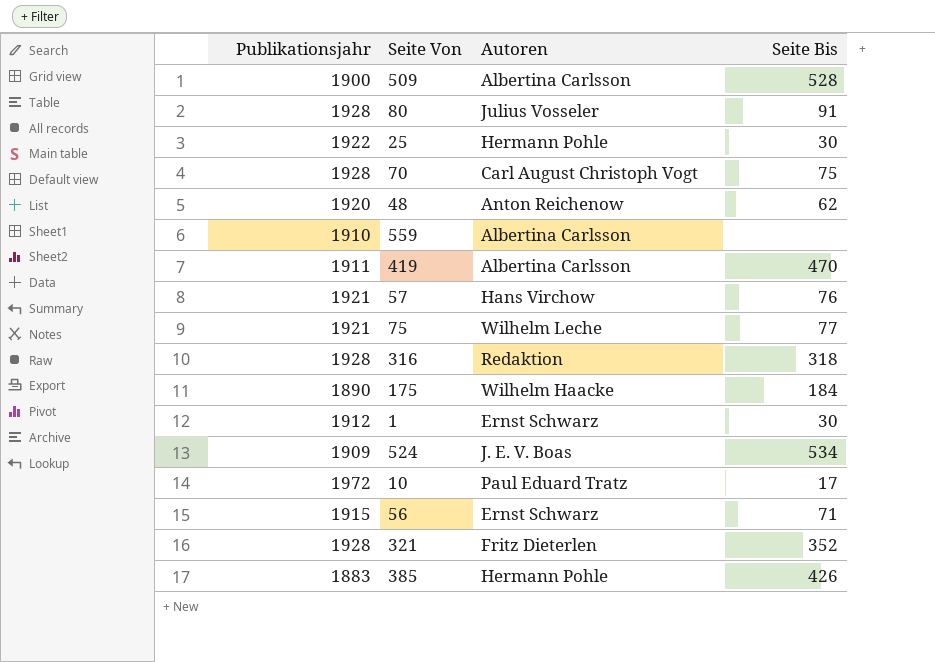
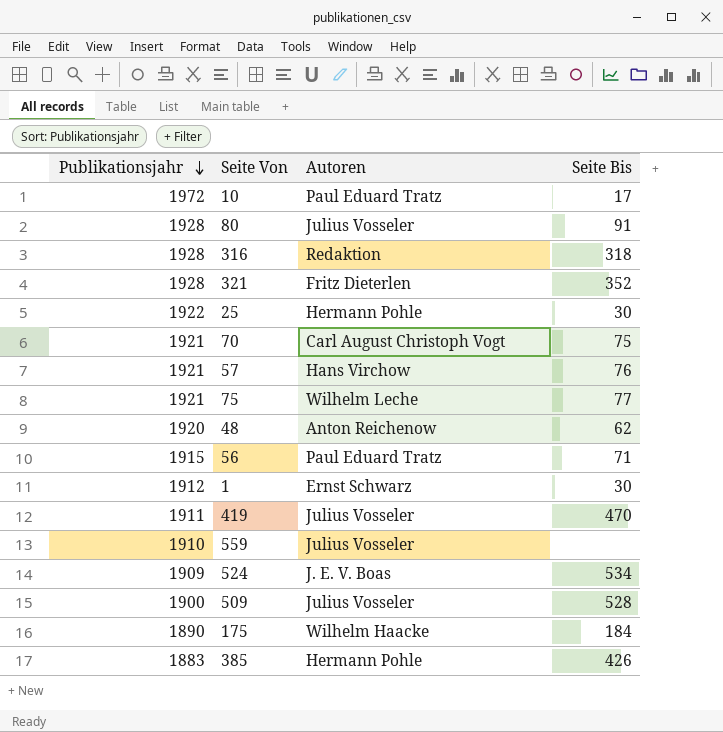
row order: none -> Publikationsjahr descending
70 | Publikationsjahr: 1928 -> 1921
56 | Autoren: Ernst Schwarz -> Paul Eduard Tratz
419 | Autoren: Albertina Carlsson -> Julius Vosseler
559 | Autoren: Albertina Carlsson -> Julius Vosseler
509 | Autoren: Albertina Carlsson -> Julius Vosseler

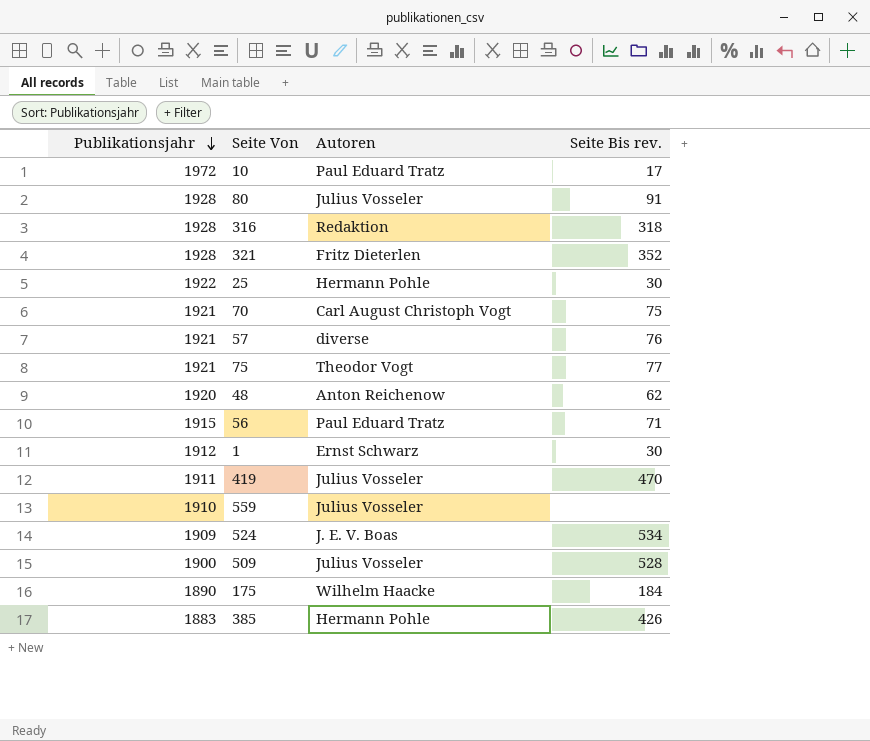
column name: Seite Bis -> Seite Bis rev.
57 | Autoren: Hans Virchow -> diverse
75 | Autoren: Wilhelm Leche -> Theodor Vogt

